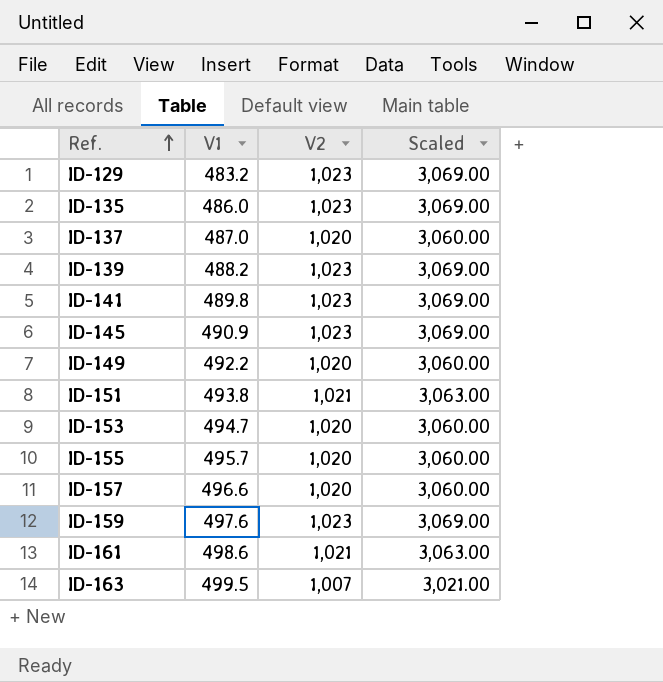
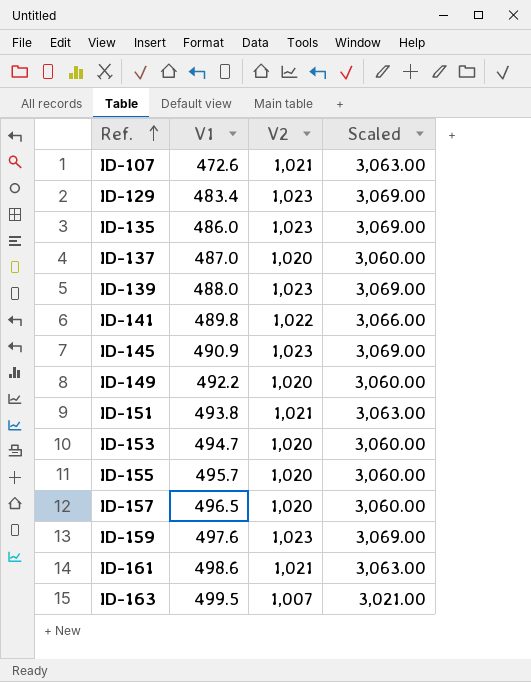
row ID-107: none -> 472.6 | 1,021 | 3,063.00
ID-129 | V1: 483.2 -> 483.4
ID-139 | V1: 488.2 -> 488.0
ID-141 | V2: 1,023 -> 1,022
ID-141 | Scaled: 3,069.00 -> 3,066.00
ID-157 | V1: 496.6 -> 496.5

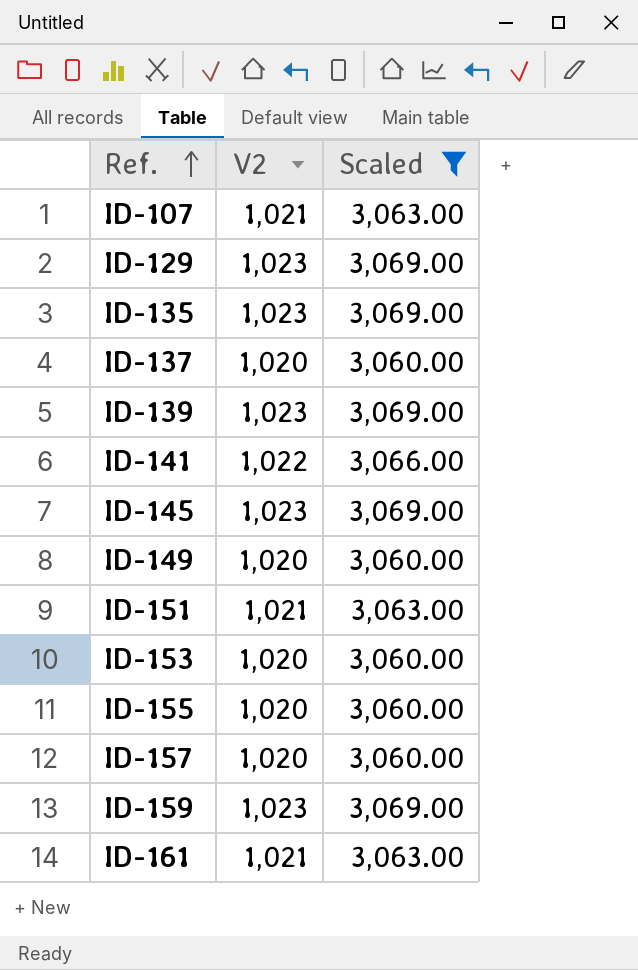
filter: none -> Scaled != 3,021.00
column V1 | position: 2 -> none

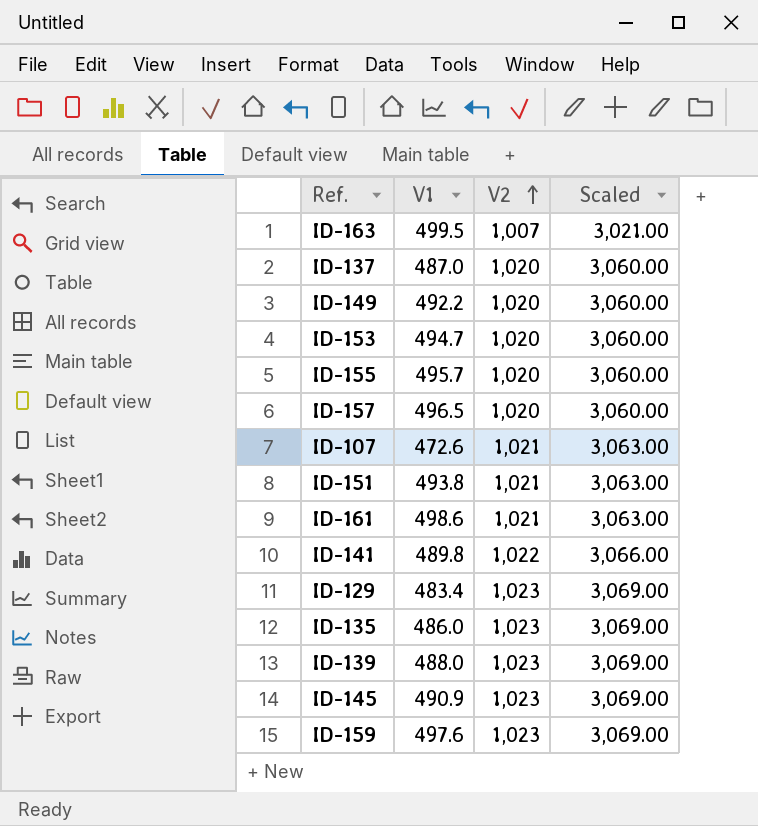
filter: Scaled != 3,021.00 -> none
row order: Ref. ascending -> V2 ascending
column V1 | position: none -> 2

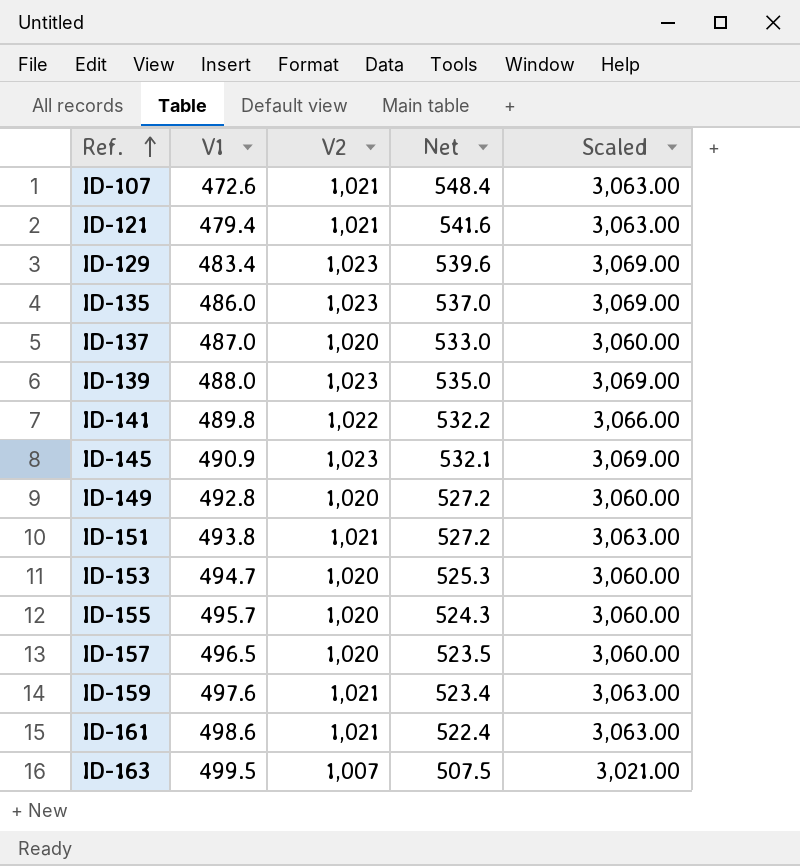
row order: V2 ascending -> Ref. ascending
column Net | formula: none -> [V2] - [V1]
row ID-121: none -> 479.4 | 1,021 | 541.6 | 3,063.00
ID-149 | V1: 492.2 -> 492.8
ID-159 | V2: 1,023 -> 1,021
ID-159 | Scaled: 3,069.00 -> 3,063.00

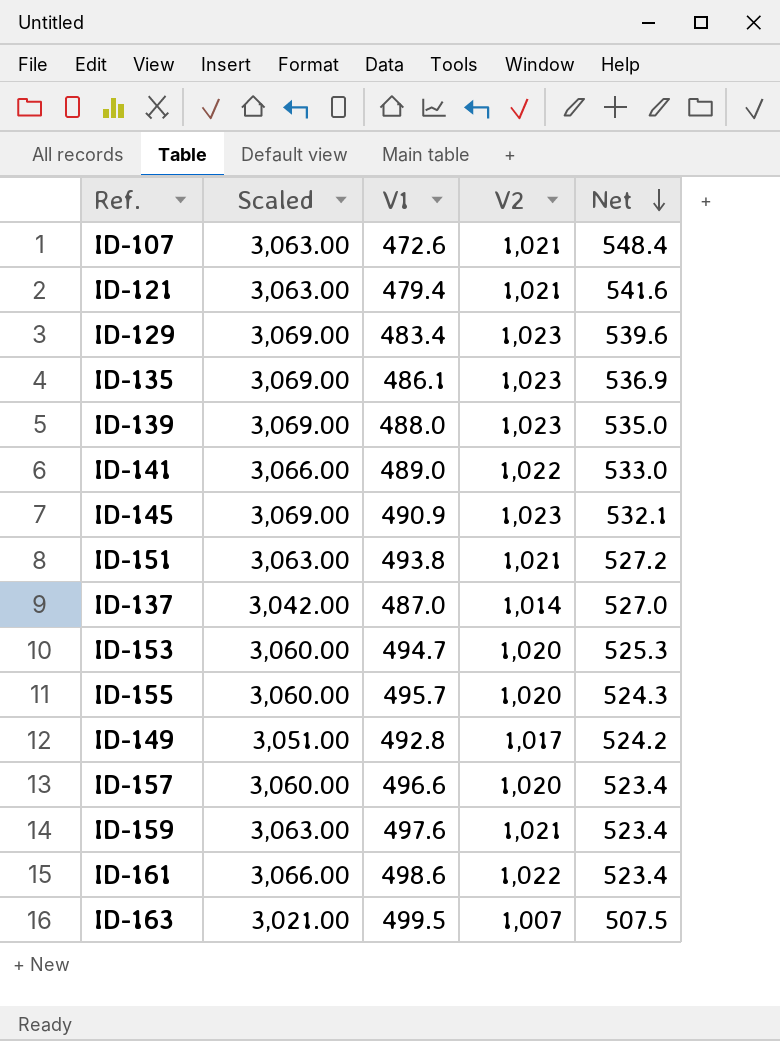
row order: Ref. ascending -> Net descending
column Scaled | position: 5 -> 2
ID-135 | V1: 486.0 -> 486.1
ID-135 | Net: 537.0 -> 536.9
ID-141 | V1: 489.8 -> 489.0
ID-141 | Net: 532.2 -> 533.0
ID-137 | Scaled: 3,060.00 -> 3,042.00
ID-137 | V2: 1,020 -> 1,014
ID-137 | Net: 533.0 -> 527.0
ID-149 | Scaled: 3,060.00 -> 3,051.00
ID-149 | V2: 1,020 -> 1,017
ID-149 | Net: 527.2 -> 524.2
ID-157 | V1: 496.5 -> 496.6
ID-157 | Net: 523.5 -> 523.4
ID-161 | Scaled: 3,063.00 -> 3,066.00
ID-161 | V2: 1,021 -> 1,022
ID-161 | Net: 522.4 -> 523.4

